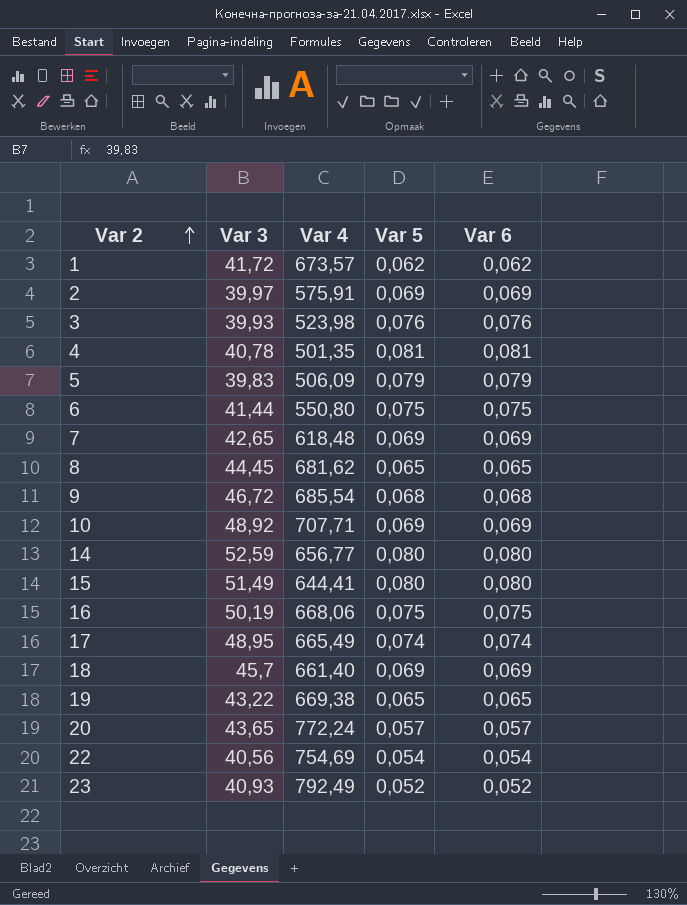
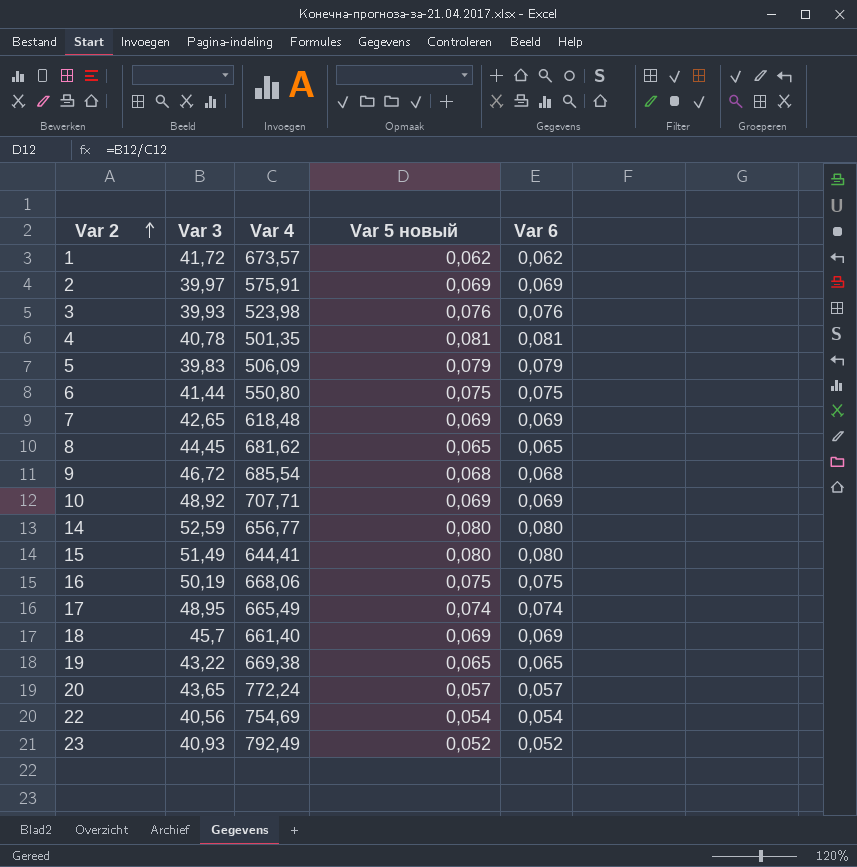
column name: Var 5 -> Var 5 новый

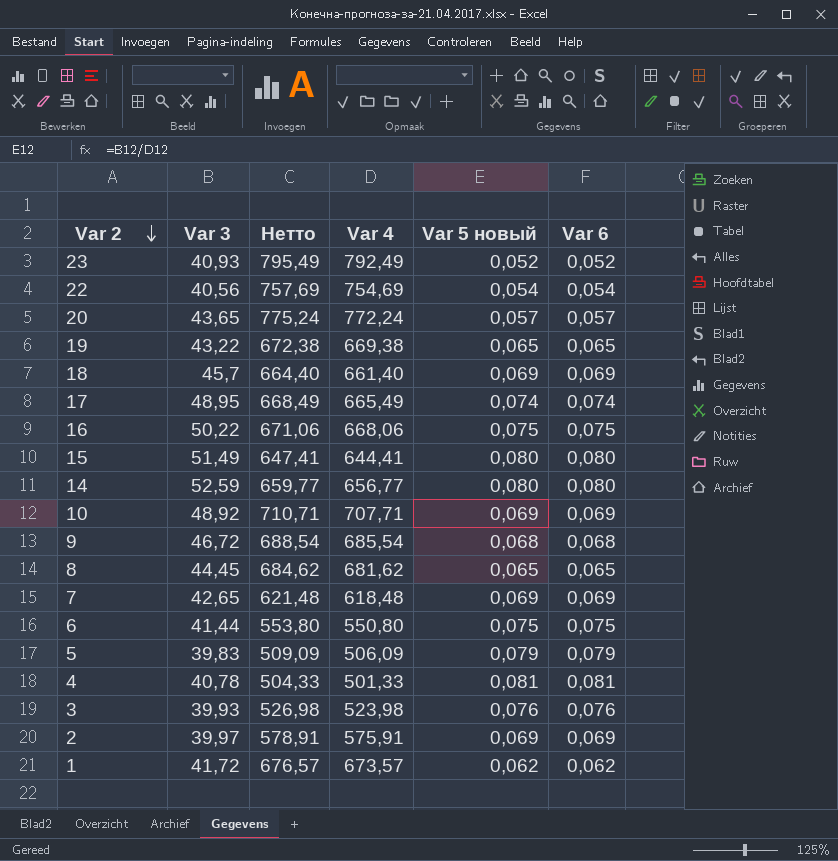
row order: Var 2 ascending -> Var 2 descending
column Нетто | formula: none -> [Var 4] + 3
16 | Var 3: 50,19 -> 50,22
4 | Var 4: 501,35 -> 501,33

